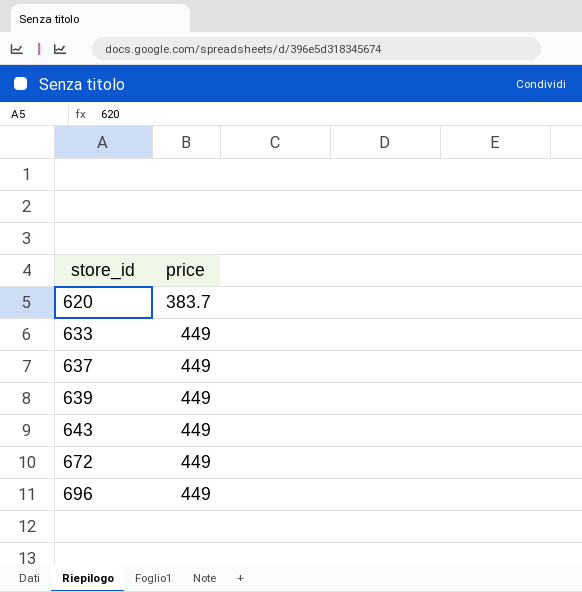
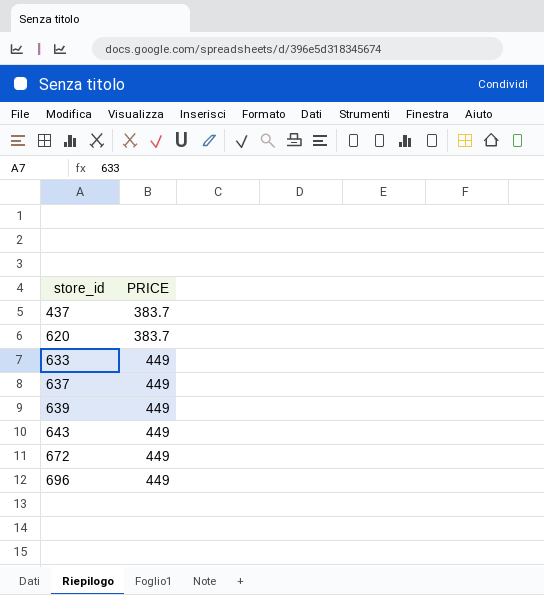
column name: price -> PRICE
row 437: none -> 383.7

